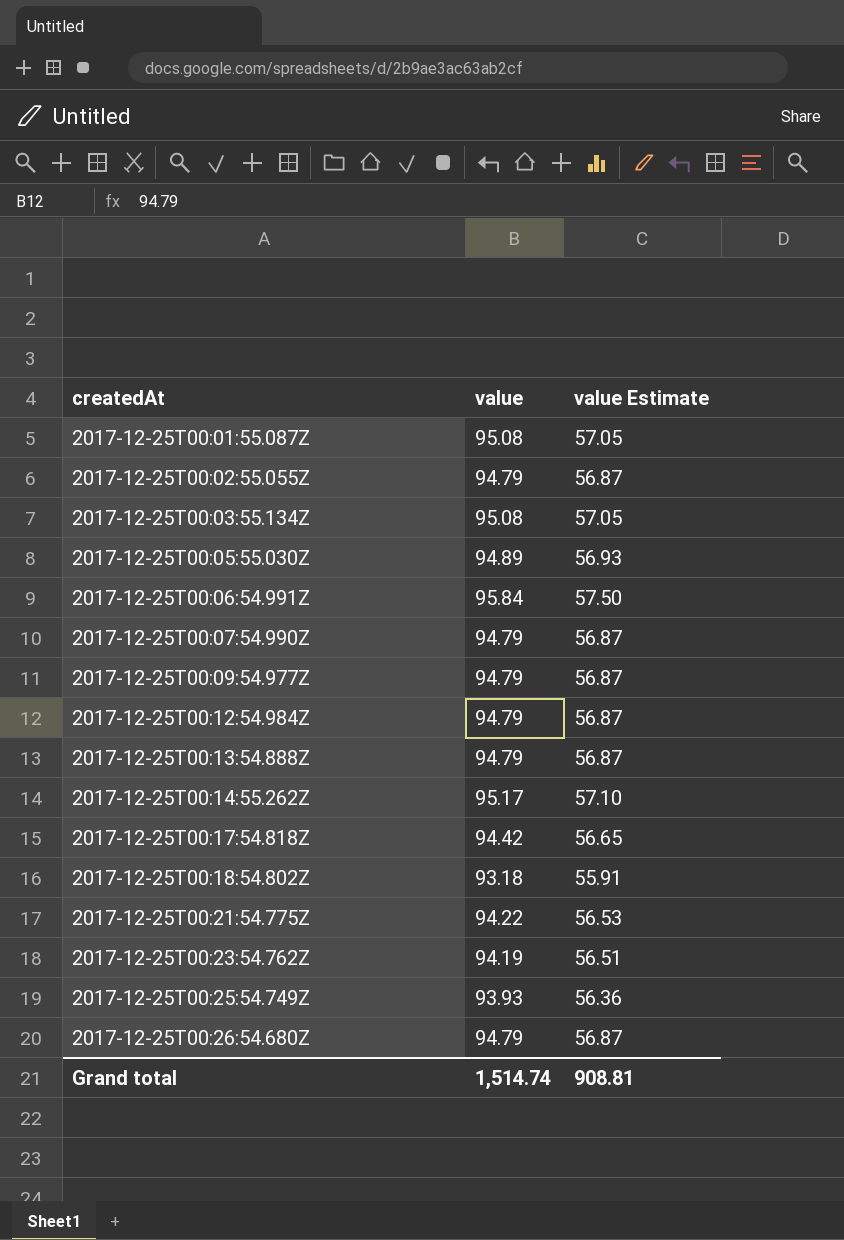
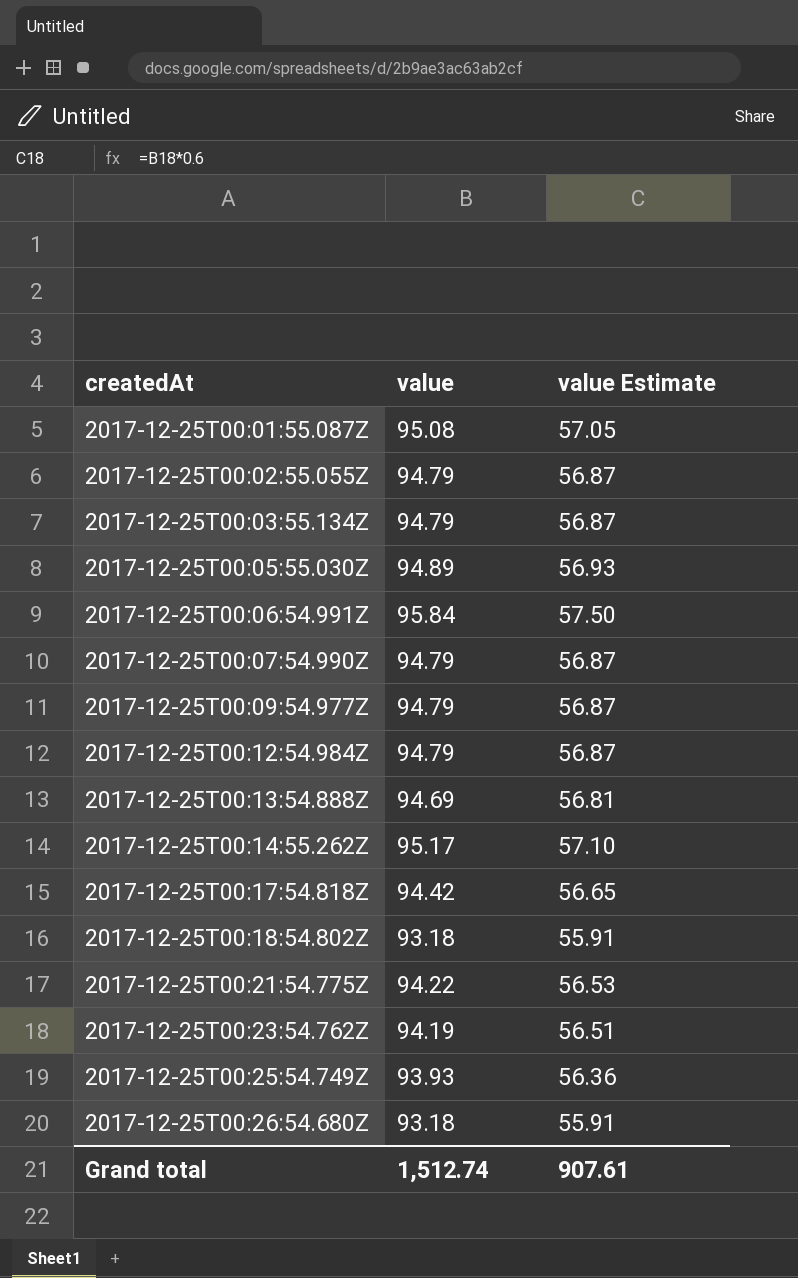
2017-12-25T00:03:55.134Z | value: 95.08 -> 94.79
2017-12-25T00:03:55.134Z | value Estimate: 57.05 -> 56.87
2017-12-25T00:13:54.888Z | value: 94.79 -> 94.69
2017-12-25T00:13:54.888Z | value Estimate: 56.87 -> 56.81
2017-12-25T00:26:54.680Z | value: 94.79 -> 93.18
2017-12-25T00:26:54.680Z | value Estimate: 56.87 -> 55.91
Grand total | value: 1,514.74 -> 1,512.74
Grand total | value Estimate: 908.81 -> 907.61

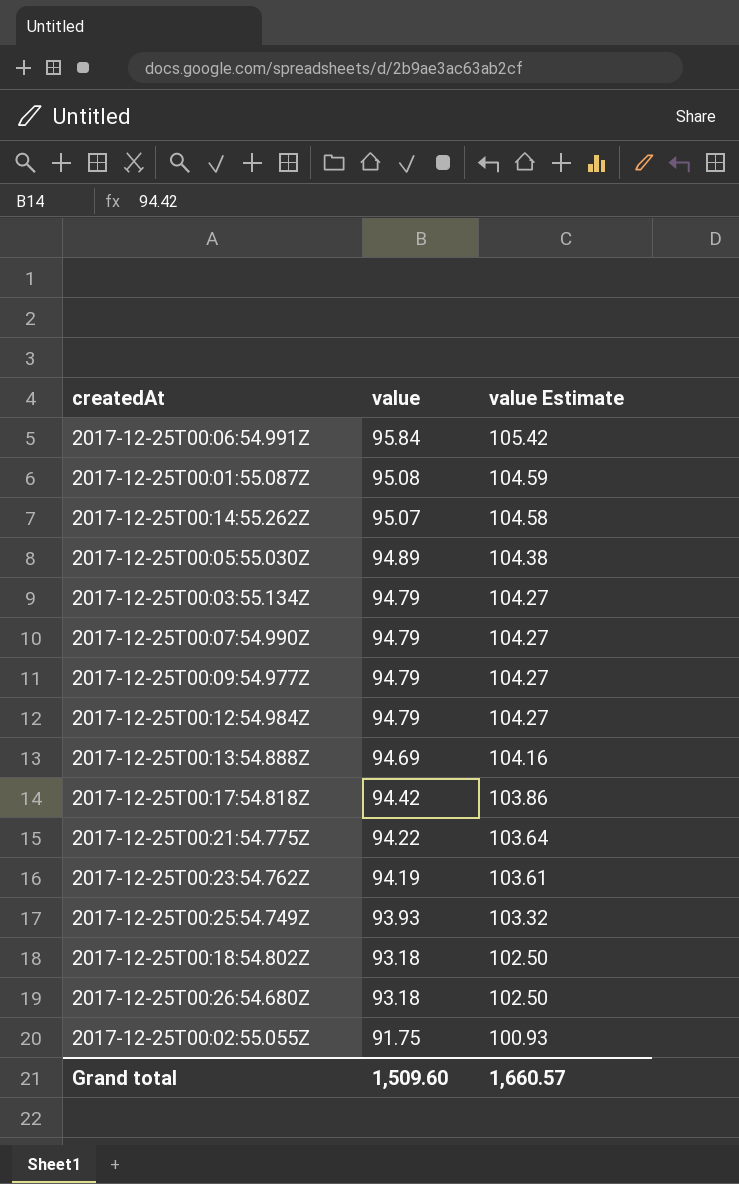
row order: createdAt ascending -> value descending
column value Estimate | formula: [value] * 0.6 -> [value] * 1.1
2017-12-25T00:14:55.262Z | value: 95.17 -> 95.07
2017-12-25T00:02:55.055Z | value: 94.79 -> 91.75
Grand total | value: 1,512.74 -> 1,509.60
Grand total | value Estimate: 907.61 -> 1,660.57

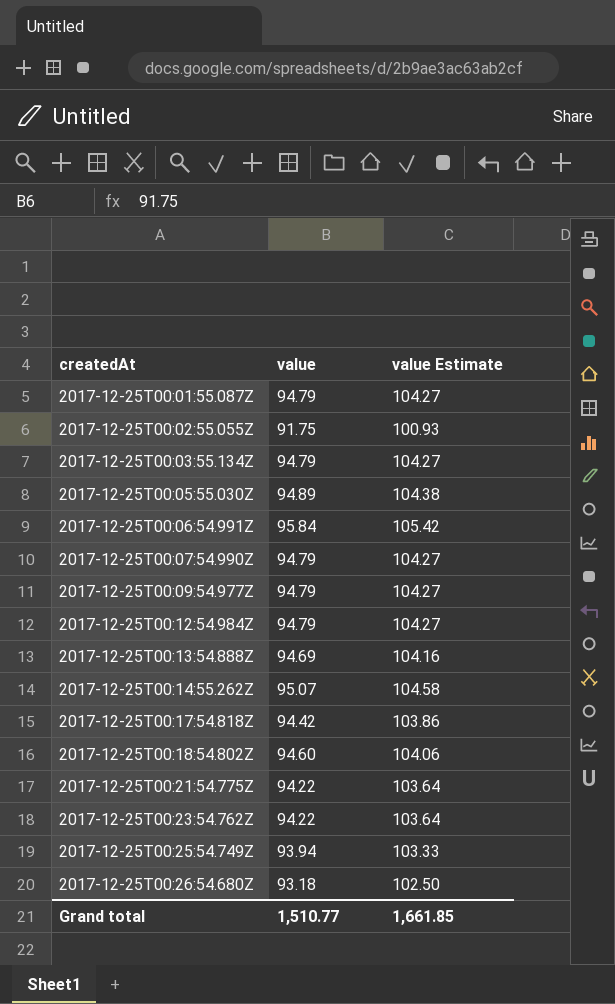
row order: value descending -> createdAt ascending
2017-12-25T00:01:55.087Z | value: 95.08 -> 94.79
2017-12-25T00:01:55.087Z | value Estimate: 104.59 -> 104.27
2017-12-25T00:18:54.802Z | value: 93.18 -> 94.60
2017-12-25T00:18:54.802Z | value Estimate: 102.50 -> 104.06
2017-12-25T00:23:54.762Z | value: 94.19 -> 94.22
2017-12-25T00:23:54.762Z | value Estimate: 103.61 -> 103.64
2017-12-25T00:25:54.749Z | value: 93.93 -> 93.94
2017-12-25T00:25:54.749Z | value Estimate: 103.32 -> 103.33
Grand total | value: 1,509.60 -> 1,510.77
Grand total | value Estimate: 1,660.57 -> 1,661.85

